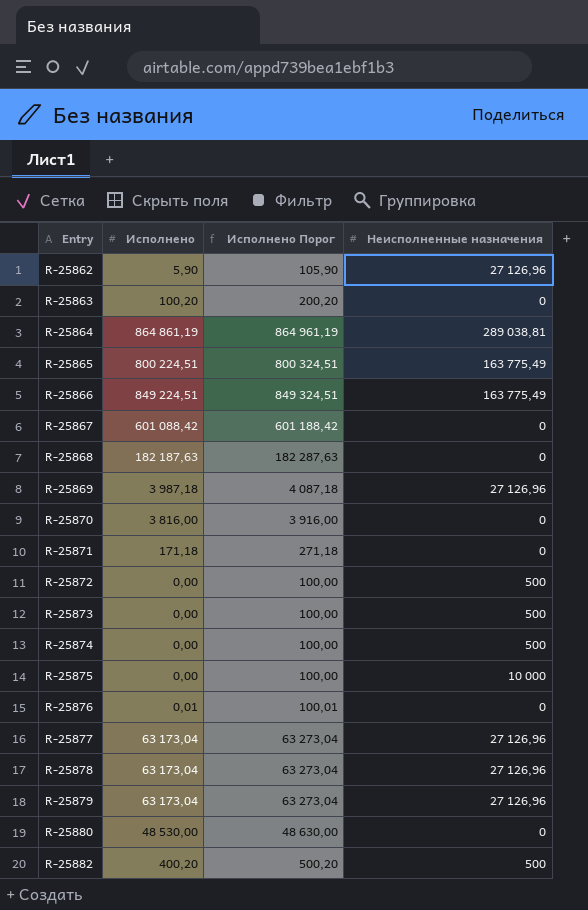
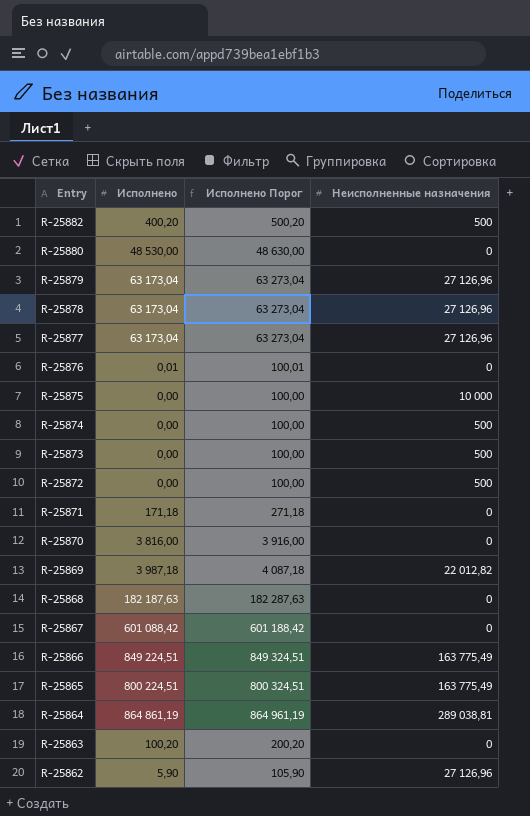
row order: Entry ascending -> Entry descending
R-25869 | Неисполненные назначения: 27 126,96 -> 22 012,82

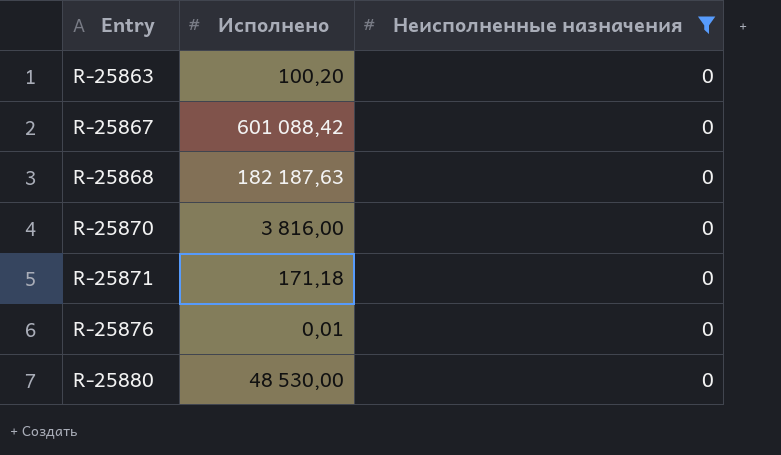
filter: none -> Неисполненные назначения = 0
row order: Entry descending -> Entry ascending
column Исполнено Порог | formula: [Исполнено] + 100 -> none

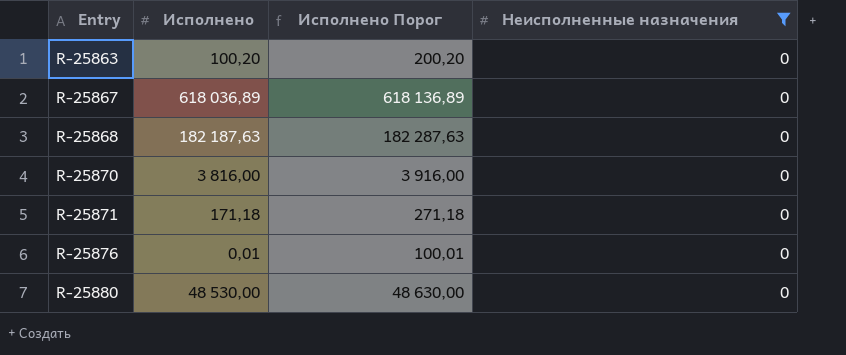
column Исполнено Порог | formula: none -> [Исполнено] + 100
R-25867 | Исполнено: 601 088,42 -> 618 036,89

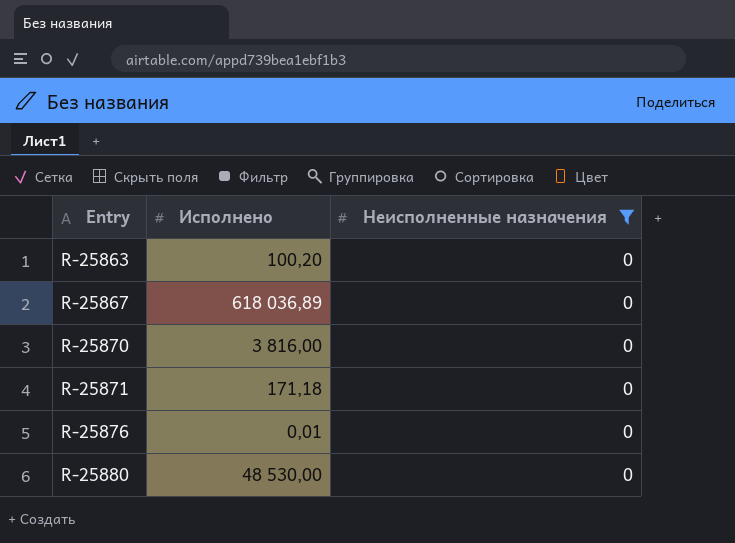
column Исполнено Порог | formula: [Исполнено] + 100 -> none
row R-25868: 182 187,63 | 182 287,63 | 0 -> none

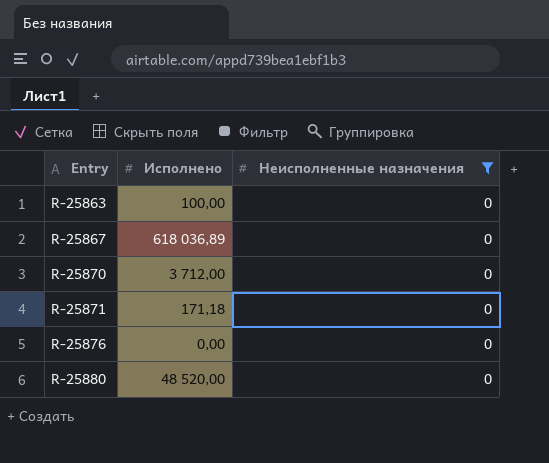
R-25863 | Исполнено: 100,20 -> 100,00
R-25870 | Исполнено: 3 816,00 -> 3 712,00
R-25876 | Исполнено: 0,01 -> 0,00
R-25880 | Исполнено: 48 530,00 -> 48 520,00

